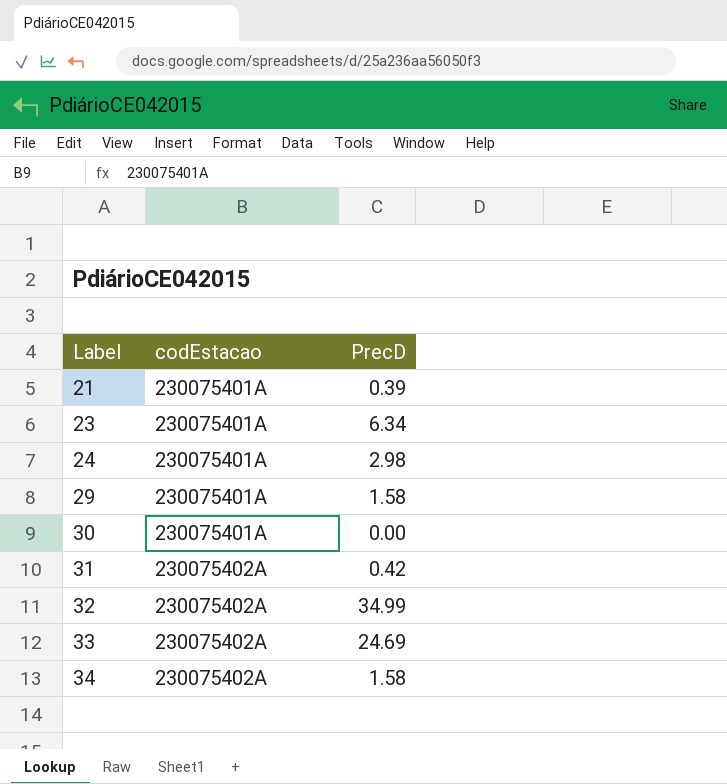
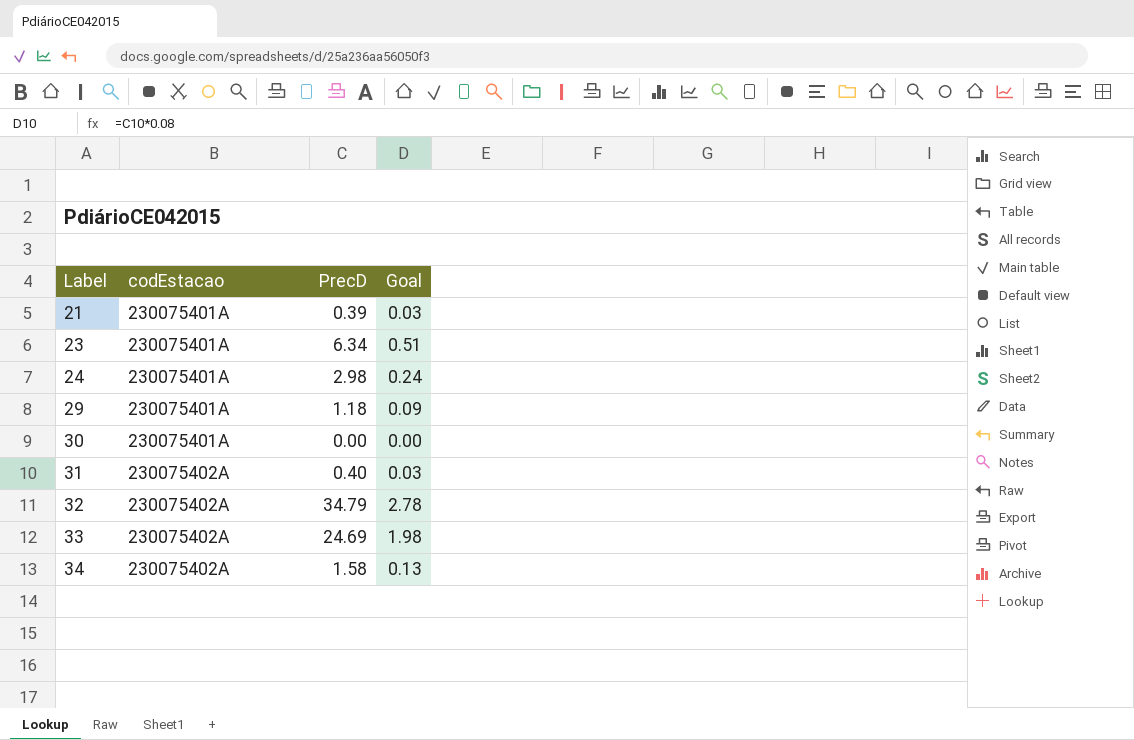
column Goal | formula: none -> [PrecD] * 0.08
29 | PrecD: 1.58 -> 1.18
31 | PrecD: 0.42 -> 0.40
32 | PrecD: 34.99 -> 34.79

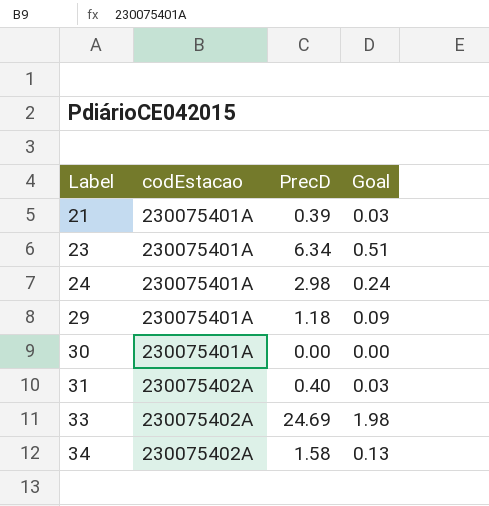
row 32: 230075402A | 34.79 | 2.78 -> none

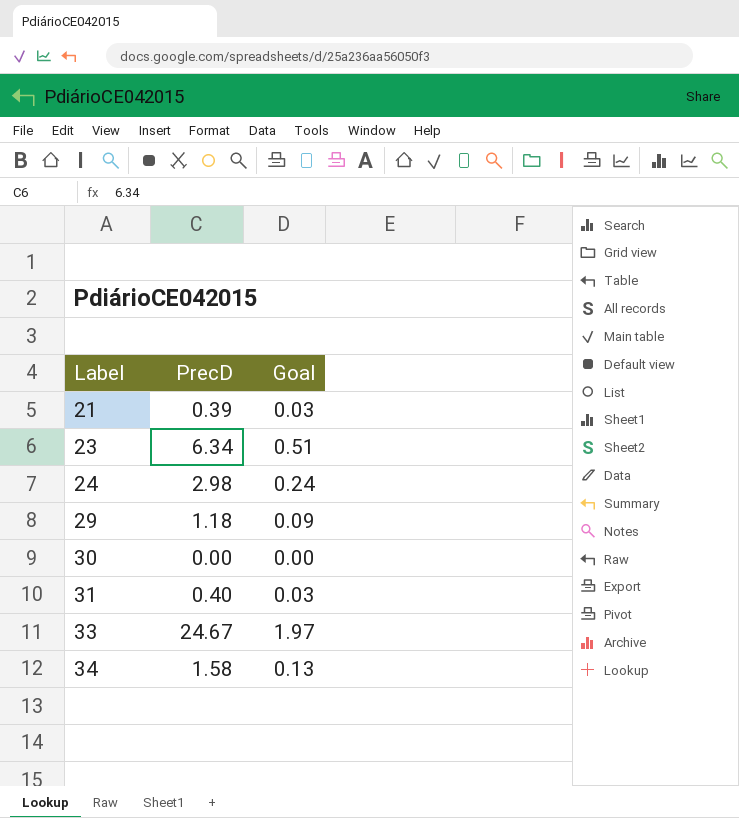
column codEstacao | position: 2 -> none
33 | PrecD: 24.69 -> 24.67
33 | Goal: 1.98 -> 1.97

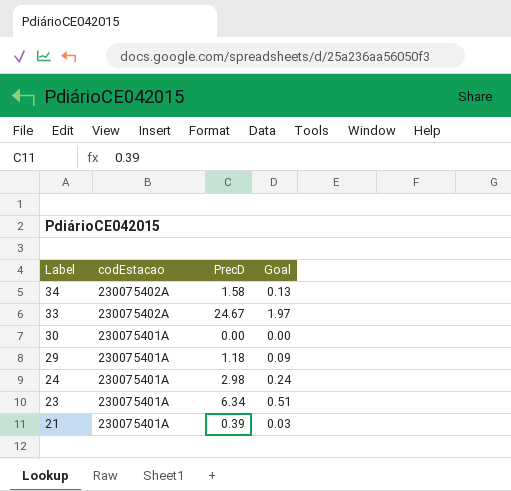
row order: Label ascending -> Label descending
column codEstacao | position: none -> 2
row 31: 0.40 | 0.03 -> none

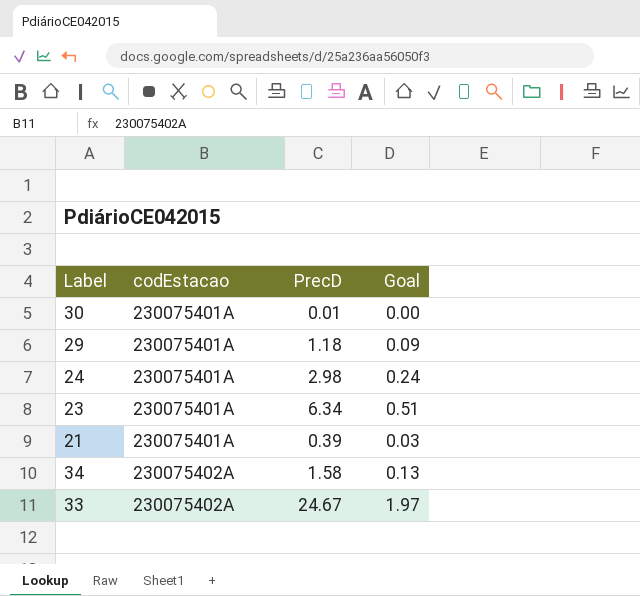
row order: Label descending -> codEstacao ascending
30 | PrecD: 0.00 -> 0.01

